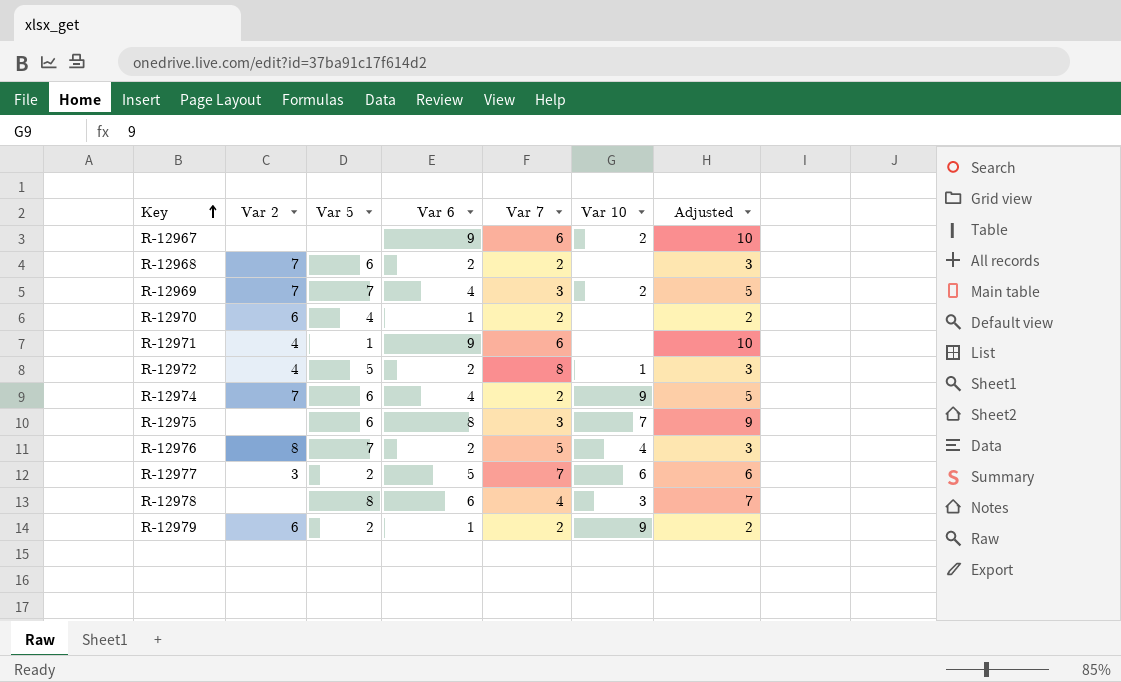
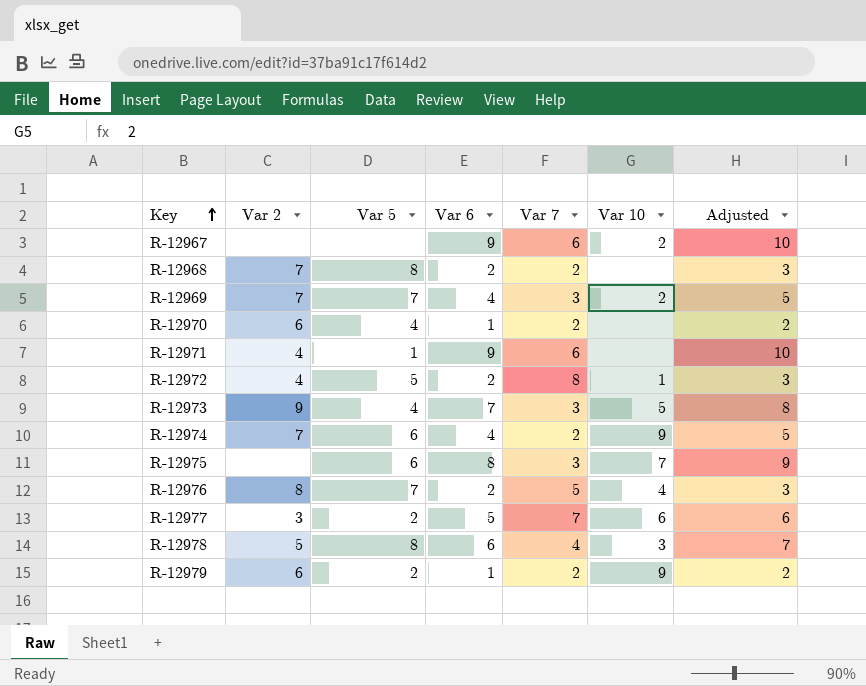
R-12968 | Var 5: 6 -> 8
row R-12973: none -> 9 | 4 | 7 | 3 | 5 | 8
R-12978 | Var 2: none -> 5

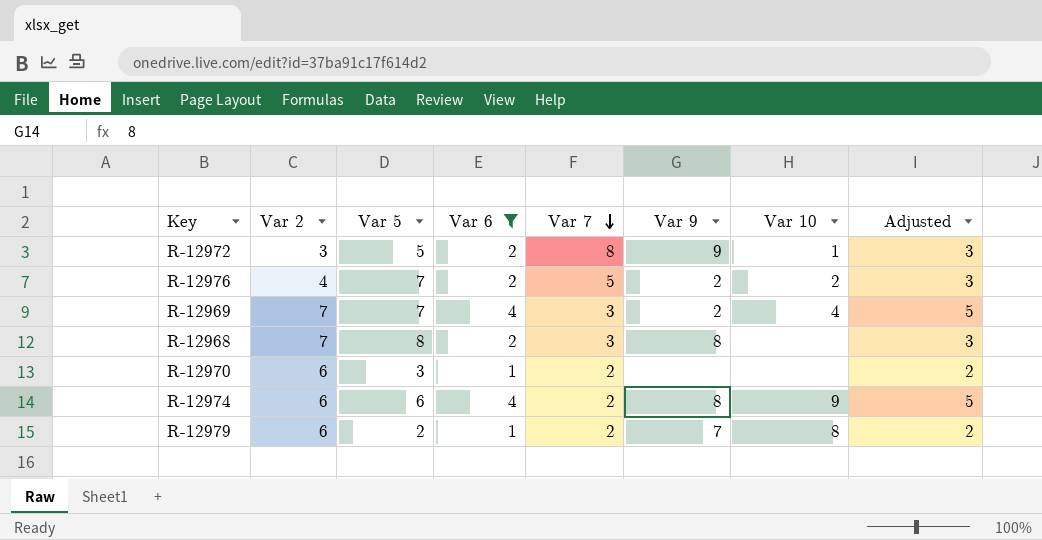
filter: none -> Var 6 <= 4
row order: Key ascending -> Var 7 descending
column Var 9 | position: none -> 6
R-12972 | Var 2: 4 -> 3
R-12976 | Var 2: 8 -> 4
R-12976 | Var 10: 4 -> 2
R-12969 | Var 10: 2 -> 4
R-12968 | Var 7: 2 -> 3
R-12970 | Var 5: 4 -> 3
R-12974 | Var 2: 7 -> 6
R-12979 | Var 10: 9 -> 8

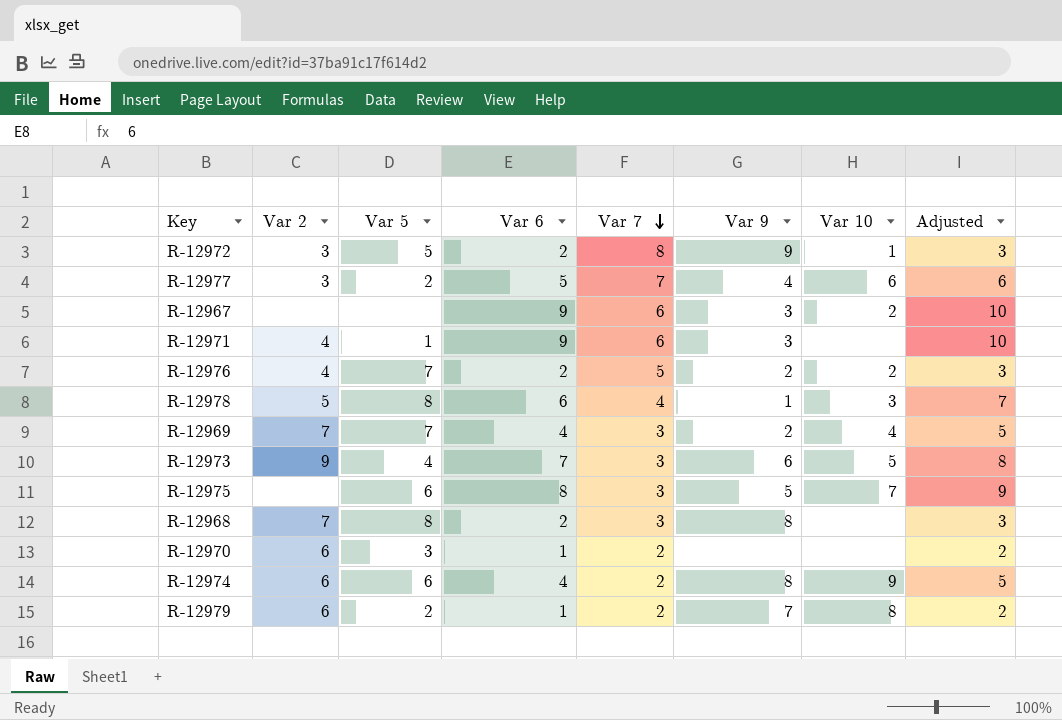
filter: Var 6 <= 4 -> none

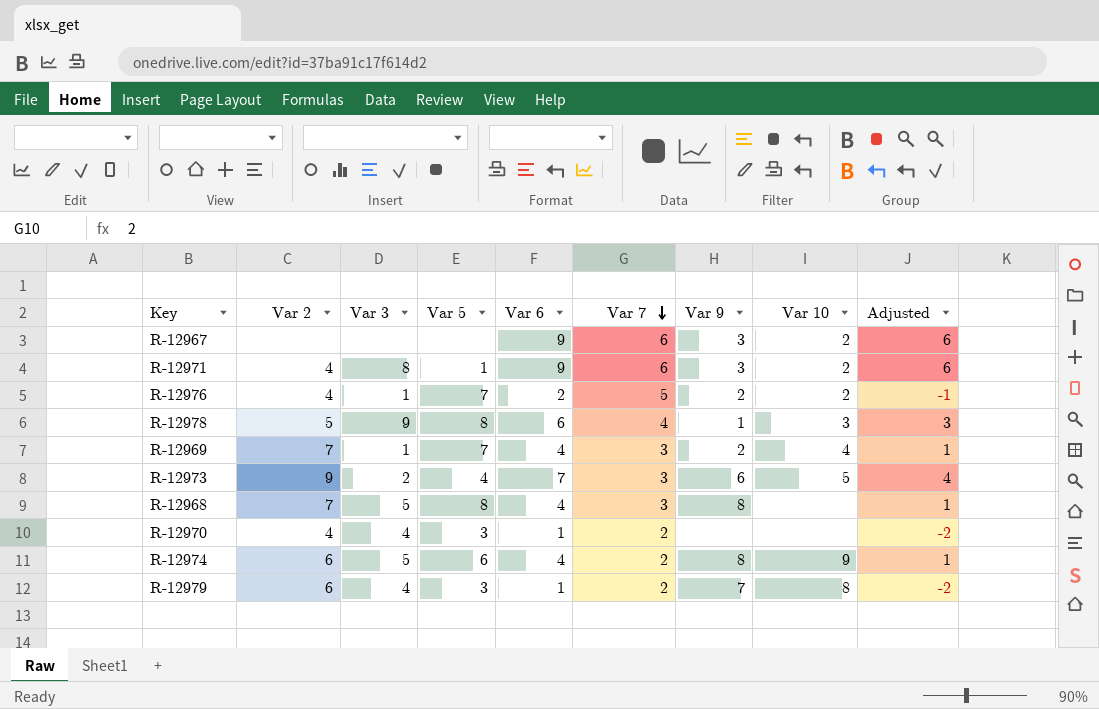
column Var 3 | position: none -> 3
column Adjusted | formula: [Var 6] + 1 -> [Var 6] - 3
row R-12972: 3 | 5 | 2 | 8 | 9 | 1 | 3 -> none
row R-12977: 3 | 2 | 5 | 7 | 4 | 6 | 6 -> none
row R-12975: none | 6 | 8 | 3 | 5 | 7 | 9 -> none
R-12971 | Var 10: none -> 2
R-12968 | Var 6: 2 -> 4
R-12970 | Var 2: 6 -> 4
R-12979 | Var 5: 2 -> 3

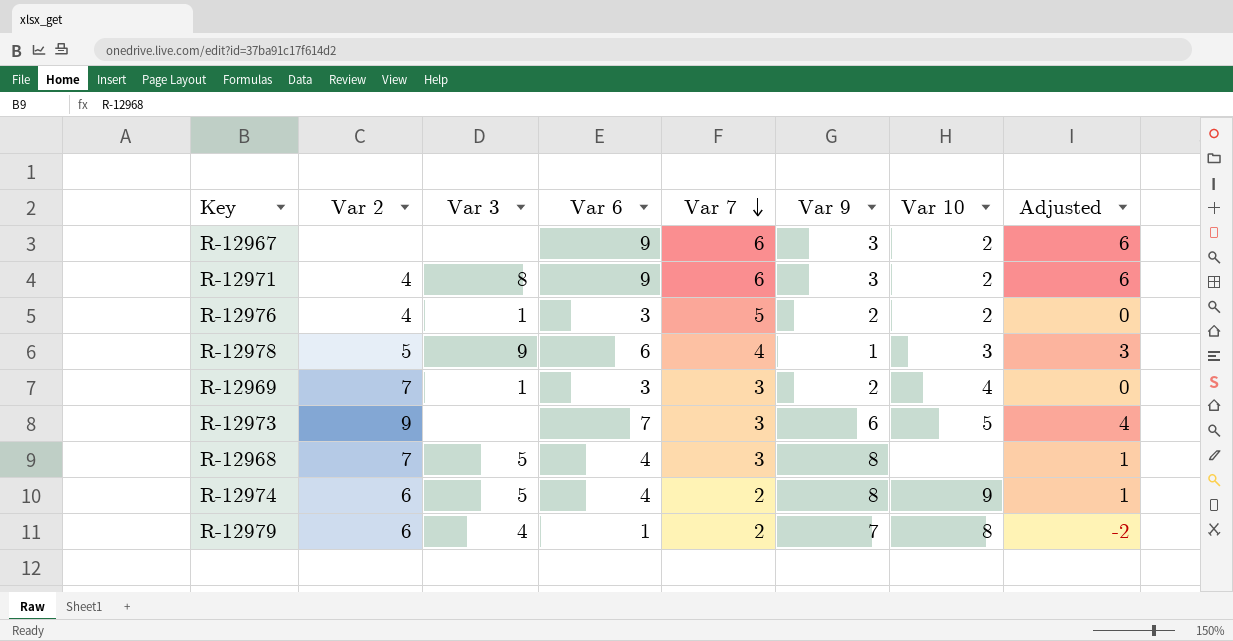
column Var 5 | position: 4 -> none
row R-12970: 4 | 4 | 3 | 1 | 2 | none | none | -2 -> none
R-12976 | Var 6: 2 -> 3
R-12976 | Adjusted: -1 -> 0
R-12969 | Var 6: 4 -> 3
R-12969 | Adjusted: 1 -> 0
R-12973 | Var 3: 2 -> none

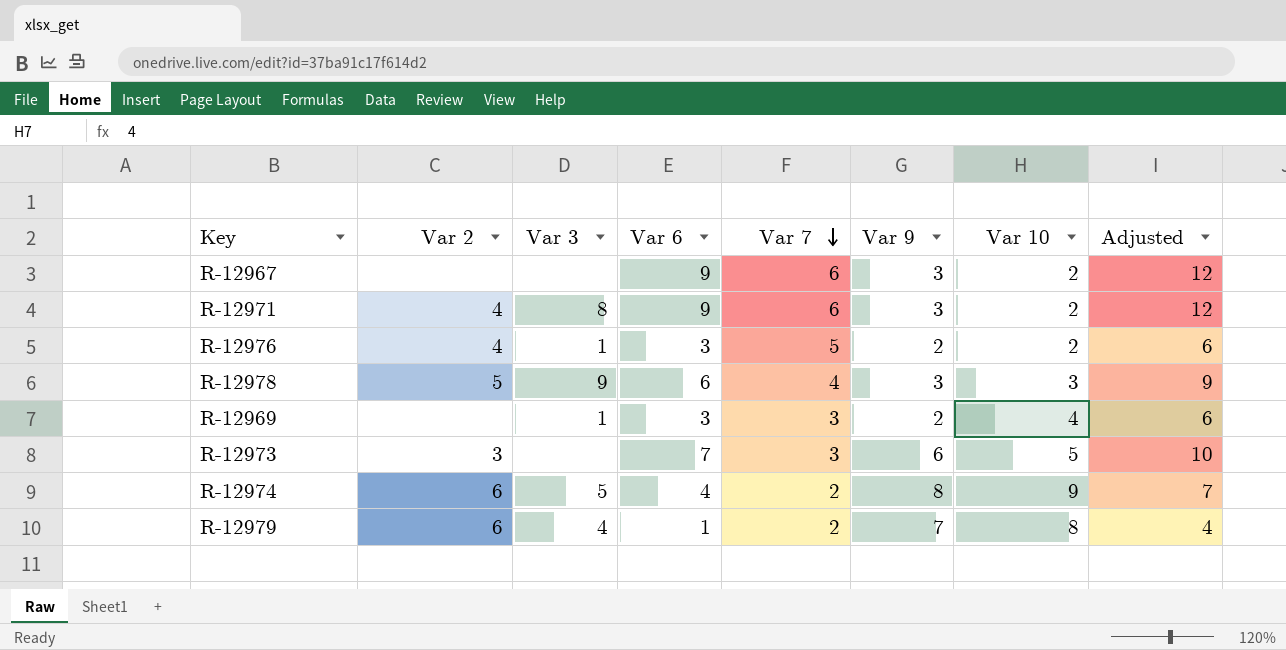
column Adjusted | formula: [Var 6] - 3 -> [Var 6] + 3
row R-12968: 7 | 5 | 4 | 3 | 8 | none | 1 -> none
R-12978 | Var 9: 1 -> 3
R-12969 | Var 2: 7 -> none
R-12973 | Var 2: 9 -> 3

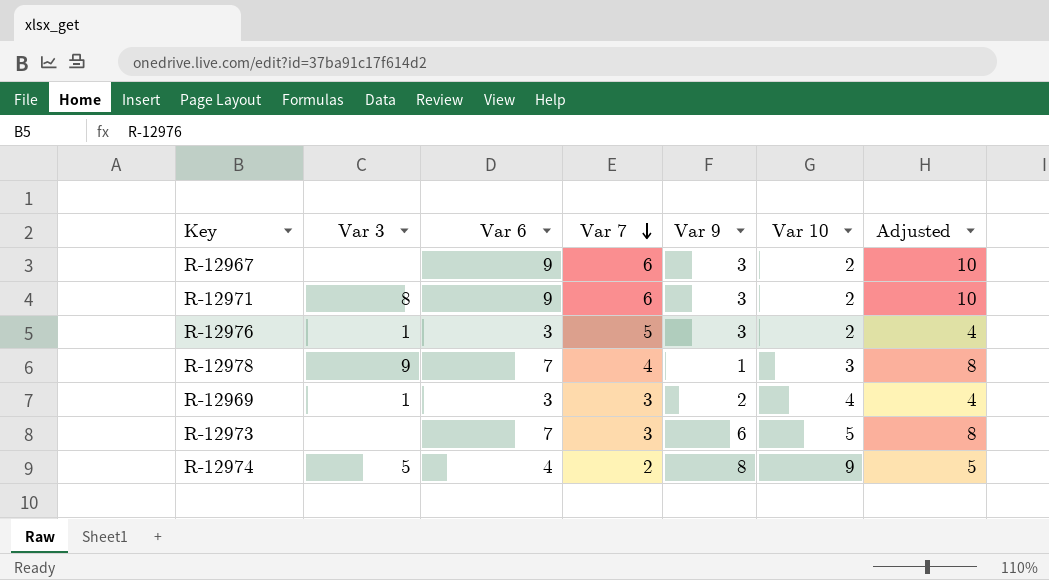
column Var 2 | position: 2 -> none
column Adjusted | formula: [Var 6] + 3 -> [Var 6] + 1
row R-12979: 6 | 4 | 1 | 2 | 7 | 8 | 4 -> none
R-12976 | Var 9: 2 -> 3
R-12978 | Var 6: 6 -> 7
R-12978 | Var 9: 3 -> 1

